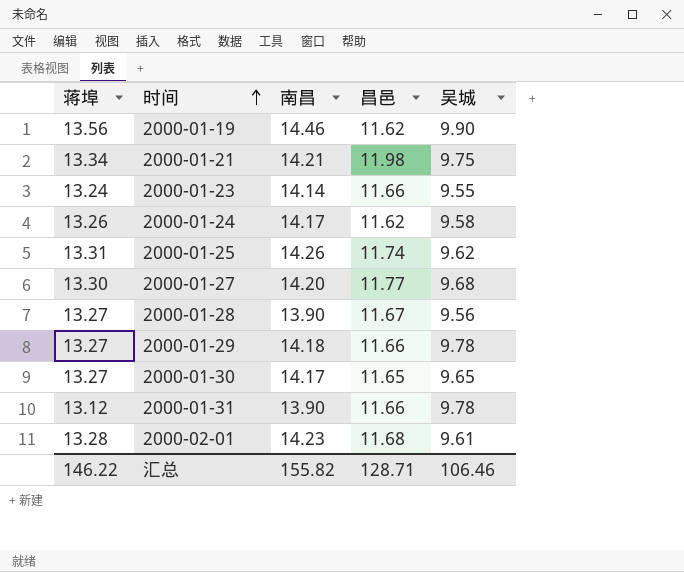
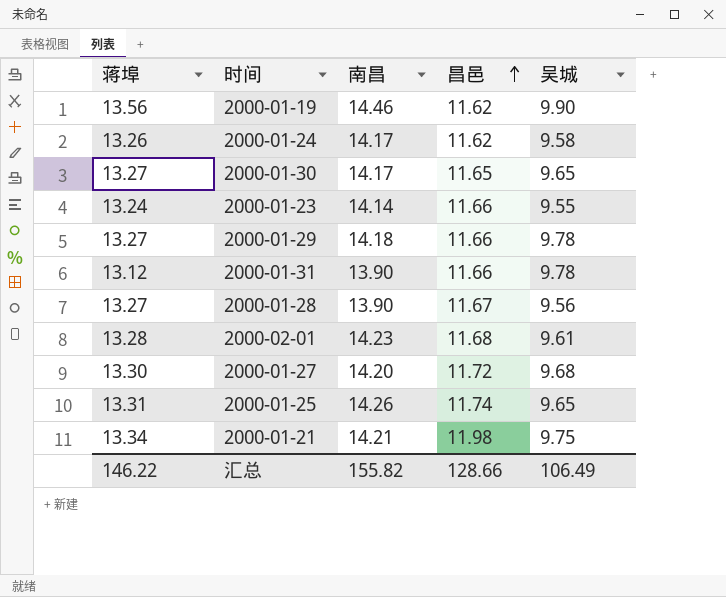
row order: 时间 ascending -> 昌邑 ascending
2000-01-27 | 昌邑: 11.77 -> 11.72
2000-01-25 | 吴城: 9.62 -> 9.65
汇总 | 昌邑: 128.71 -> 128.66
汇总 | 吴城: 106.46 -> 106.49

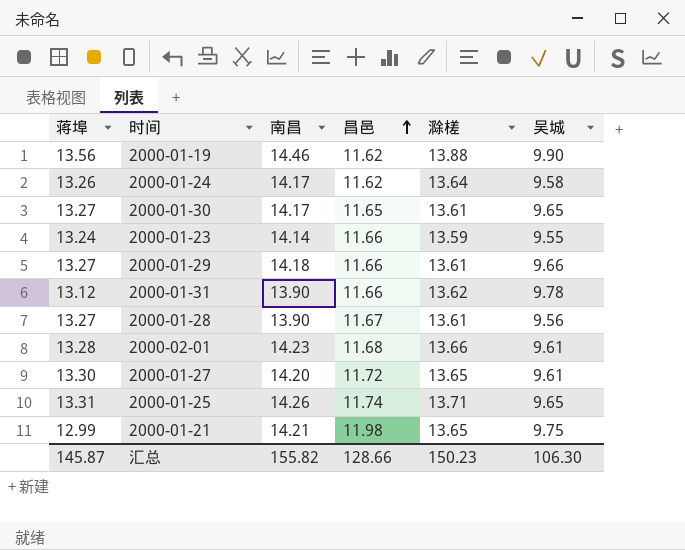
column 滁槎 | position: none -> 5
2000-01-29 | 吴城: 9.78 -> 9.66
2000-01-27 | 吴城: 9.68 -> 9.61
2000-01-21 | 蒋埠: 13.34 -> 12.99
汇总 | 蒋埠: 146.22 -> 145.87
汇总 | 吴城: 106.49 -> 106.30

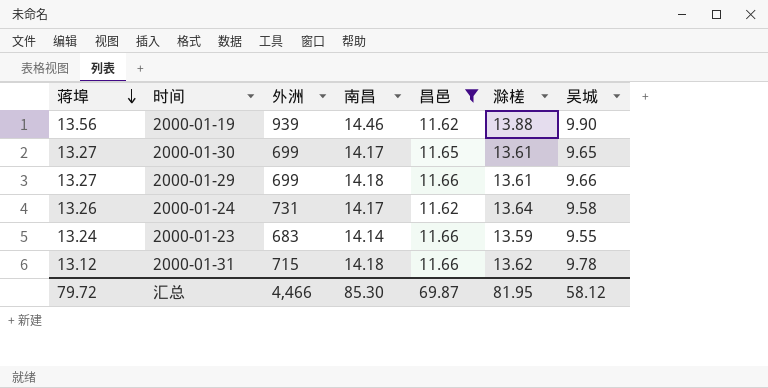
filter: none -> 昌邑 <= 11.66
row order: 昌邑 ascending -> 蒋埠 descending
column 外洲 | position: none -> 3
2000-01-31 | 南昌: 13.90 -> 14.18
汇总 | 蒋埠: 145.87 -> 79.72
汇总 | 南昌: 155.82 -> 85.30
汇总 | 昌邑: 128.66 -> 69.87
汇总 | 滁槎: 150.23 -> 81.95
汇总 | 吴城: 106.30 -> 58.12

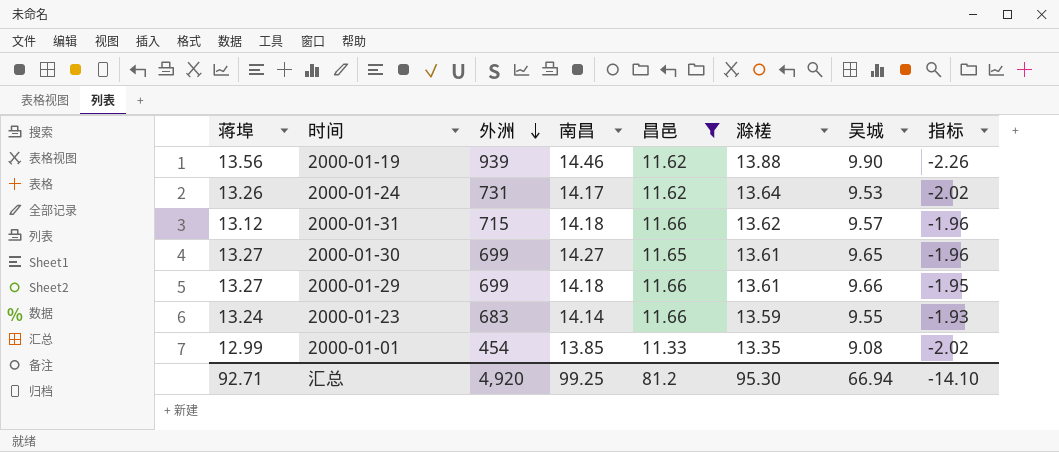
row order: 蒋埠 descending -> 外洲 descending
column 指标 | formula: none -> [昌邑] - [滁槎]
2000-01-24 | 吴城: 9.58 -> 9.53
2000-01-31 | 吴城: 9.78 -> 9.57
2000-01-30 | 南昌: 14.17 -> 14.27
row 2000-01-01: none -> 12.99 | 454 | 13.85 | 11.33 | 13.35 | 9.08 | -2.02
汇总 | 蒋埠: 79.72 -> 92.71
汇总 | 外洲: 4,466 -> 4,920
汇总 | 南昌: 85.30 -> 99.25
汇总 | 昌邑: 69.87 -> 81.2
汇总 | 滁槎: 81.95 -> 95.30
汇总 | 吴城: 58.12 -> 66.94

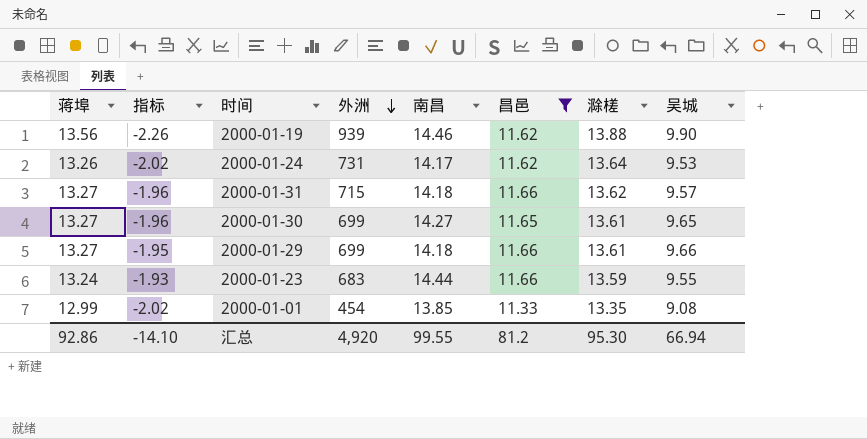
column 指标 | position: 8 -> 2
2000-01-31 | 蒋埠: 13.12 -> 13.27
2000-01-23 | 南昌: 14.14 -> 14.44
汇总 | 蒋埠: 92.71 -> 92.86
汇总 | 南昌: 99.25 -> 99.55

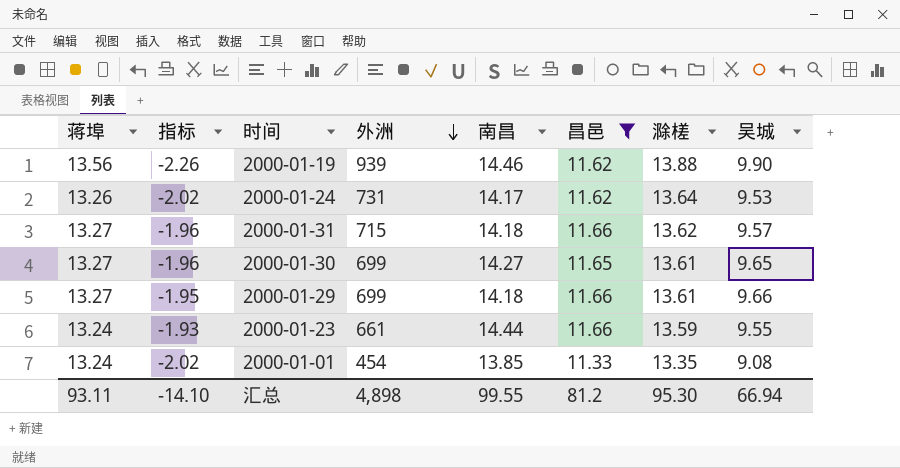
2000-01-23 | 外洲: 683 -> 661
2000-01-01 | 蒋埠: 12.99 -> 13.24
汇总 | 蒋埠: 92.86 -> 93.11
汇总 | 外洲: 4,920 -> 4,898

